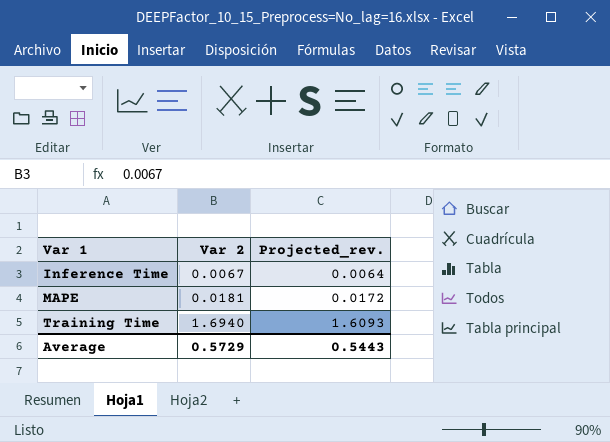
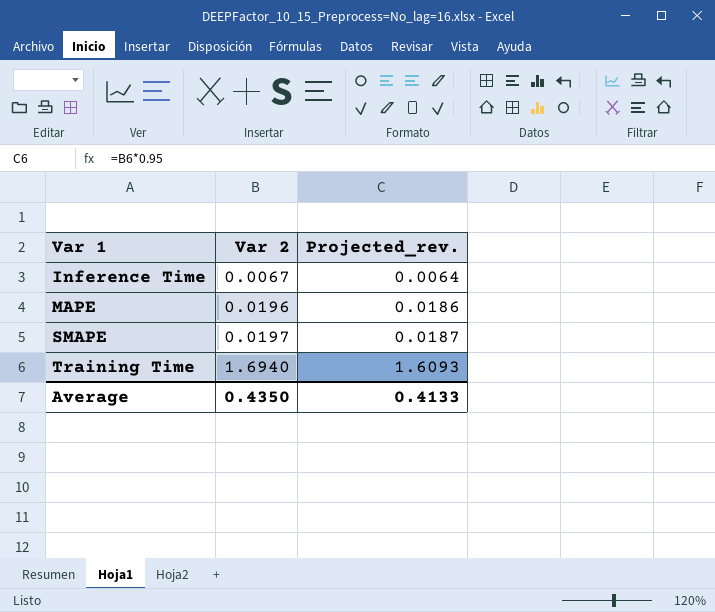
MAPE | Var 2: 0.0181 -> 0.0196
MAPE | Projected_rev.: 0.0172 -> 0.0186
row SMAPE: none -> 0.0197 | 0.0187
Average | Var 2: 0.5729 -> 0.4350
Average | Projected_rev.: 0.5443 -> 0.4133

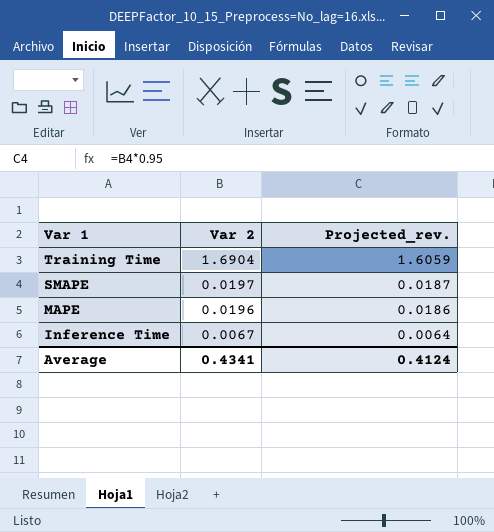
row order: Var 1 ascending -> Var 1 descending
Training Time | Var 2: 1.6940 -> 1.6904
Training Time | Projected_rev.: 1.6093 -> 1.6059
Average | Var 2: 0.4350 -> 0.4341
Average | Projected_rev.: 0.4133 -> 0.4124

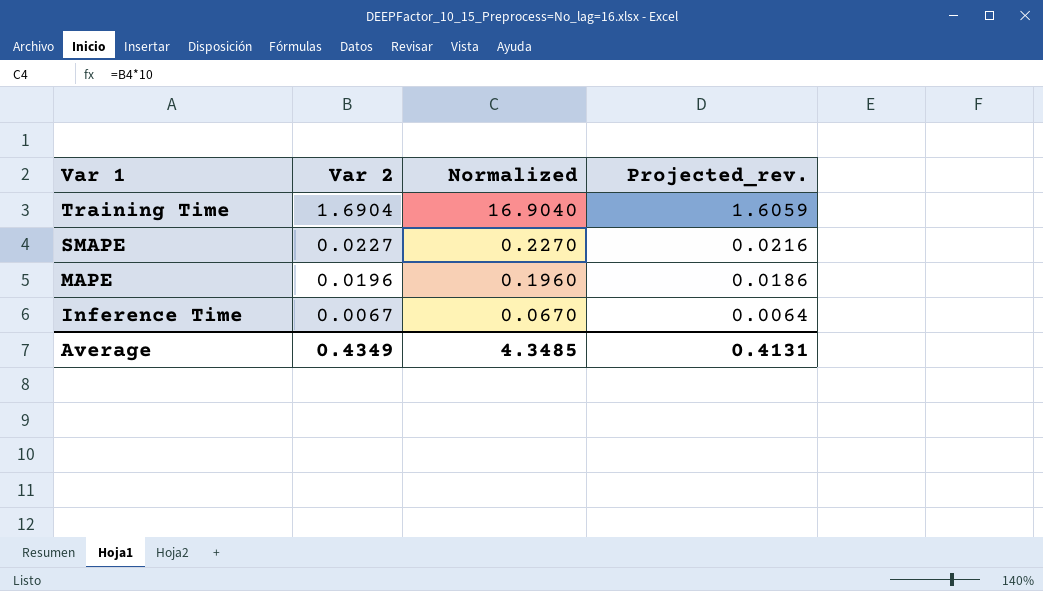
column Normalized | formula: none -> [Var 2] * 10
SMAPE | Var 2: 0.0197 -> 0.0227
SMAPE | Projected_rev.: 0.0187 -> 0.0216
Average | Var 2: 0.4341 -> 0.4349
Average | Projected_rev.: 0.4124 -> 0.4131

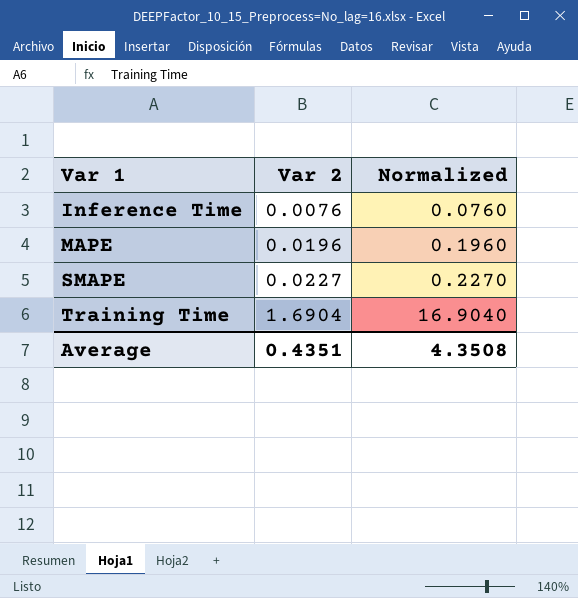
row order: Var 1 descending -> Var 1 ascending
column Projected_rev. | formula: [Var 2] * 0.95 -> none
Inference Time | Var 2: 0.0067 -> 0.0076
Inference Time | Normalized: 0.0670 -> 0.0760
Average | Var 2: 0.4349 -> 0.4351
Average | Normalized: 4.3485 -> 4.3508

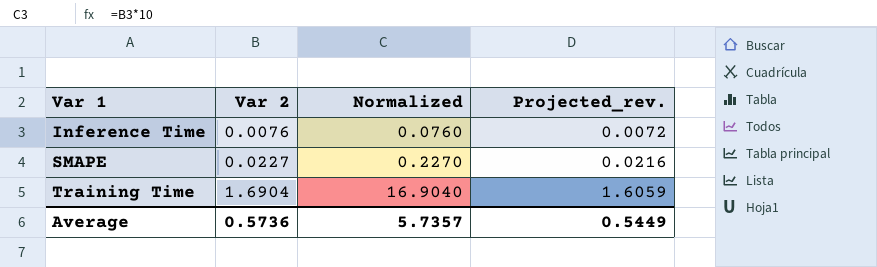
column Projected_rev. | formula: none -> [Var 2] * 0.95
row MAPE: 0.0196 | 0.1960 -> none
Average | Var 2: 0.4351 -> 0.5736
Average | Normalized: 4.3508 -> 5.7357

